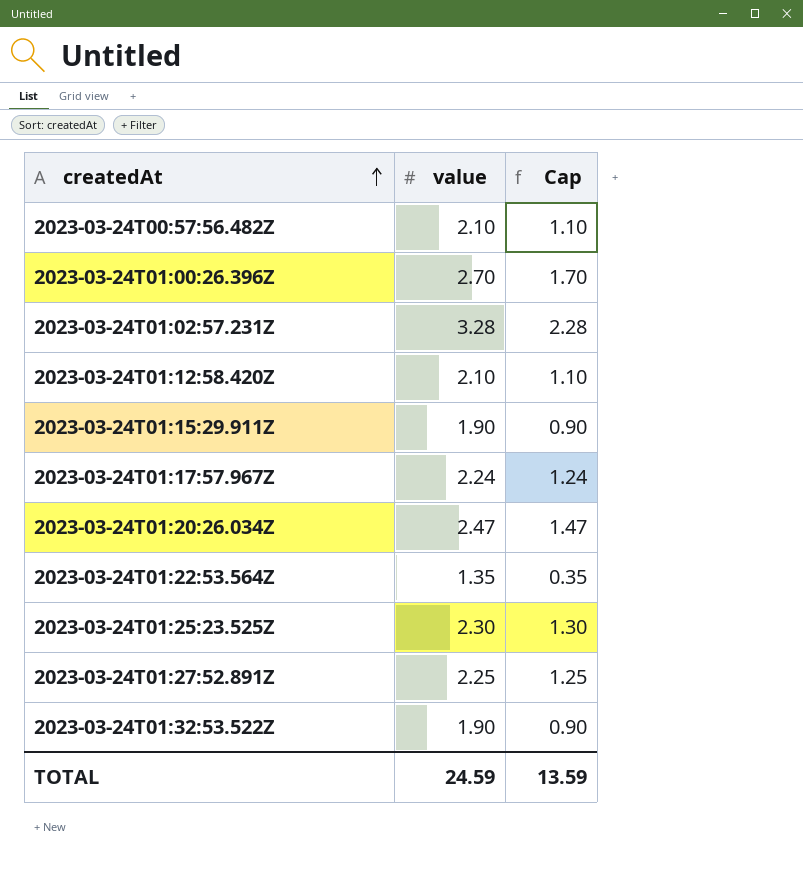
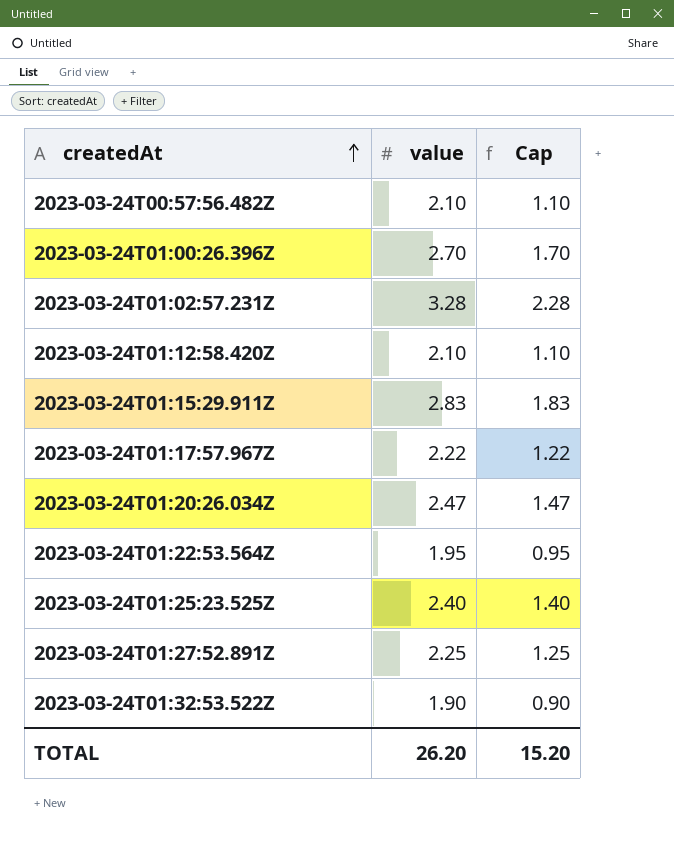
2023-03-24T01:15:29.911Z | value: 1.90 -> 2.83
2023-03-24T01:15:29.911Z | Cap: 0.90 -> 1.83
2023-03-24T01:17:57.967Z | value: 2.24 -> 2.22
2023-03-24T01:17:57.967Z | Cap: 1.24 -> 1.22
2023-03-24T01:22:53.564Z | value: 1.35 -> 1.95
2023-03-24T01:22:53.564Z | Cap: 0.35 -> 0.95
2023-03-24T01:25:23.525Z | value: 2.30 -> 2.40
2023-03-24T01:25:23.525Z | Cap: 1.30 -> 1.40
TOTAL | value: 24.59 -> 26.20
TOTAL | Cap: 13.59 -> 15.20

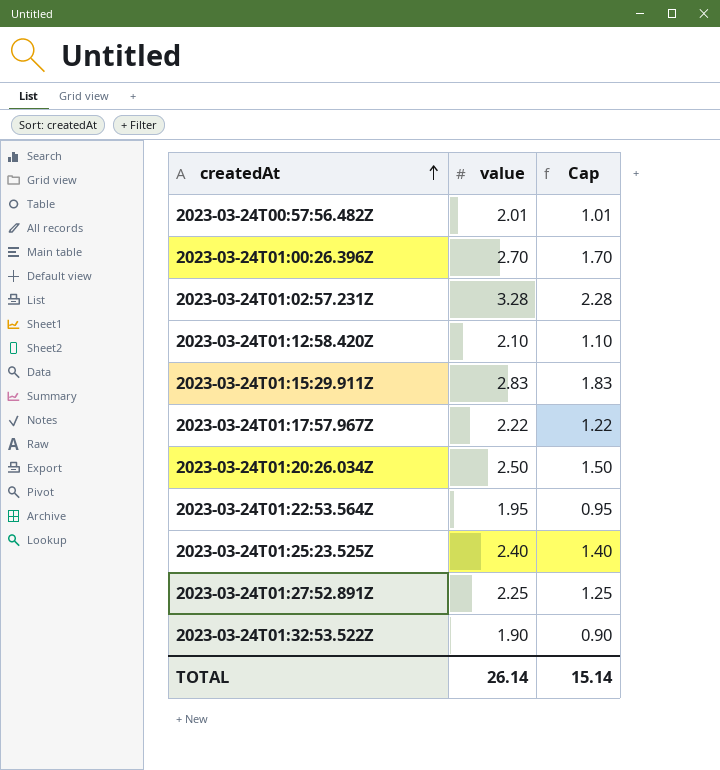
2023-03-24T00:57:56.482Z | value: 2.10 -> 2.01
2023-03-24T00:57:56.482Z | Cap: 1.10 -> 1.01
2023-03-24T01:20:26.034Z | value: 2.47 -> 2.50
2023-03-24T01:20:26.034Z | Cap: 1.47 -> 1.50
TOTAL | value: 26.20 -> 26.14
TOTAL | Cap: 15.20 -> 15.14

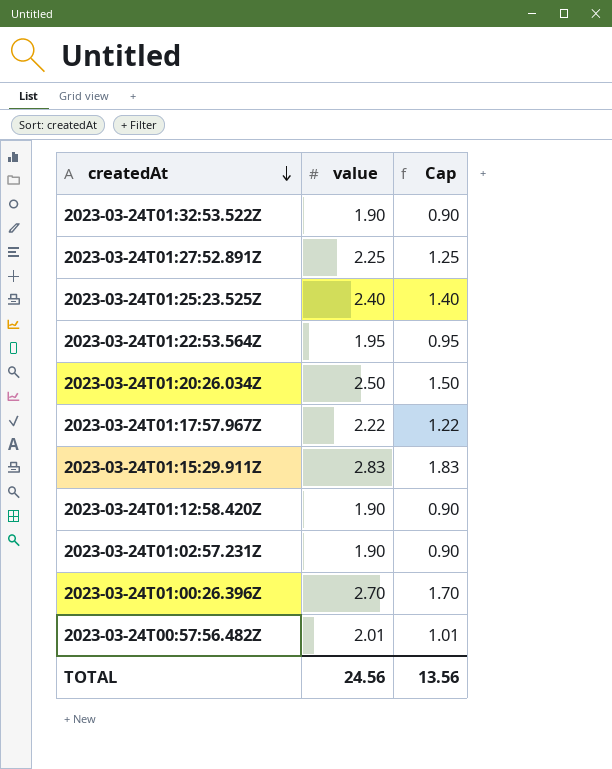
row order: createdAt ascending -> createdAt descending
2023-03-24T01:12:58.420Z | value: 2.10 -> 1.90
2023-03-24T01:12:58.420Z | Cap: 1.10 -> 0.90
2023-03-24T01:02:57.231Z | value: 3.28 -> 1.90
2023-03-24T01:02:57.231Z | Cap: 2.28 -> 0.90
TOTAL | value: 26.14 -> 24.56
TOTAL | Cap: 15.14 -> 13.56

